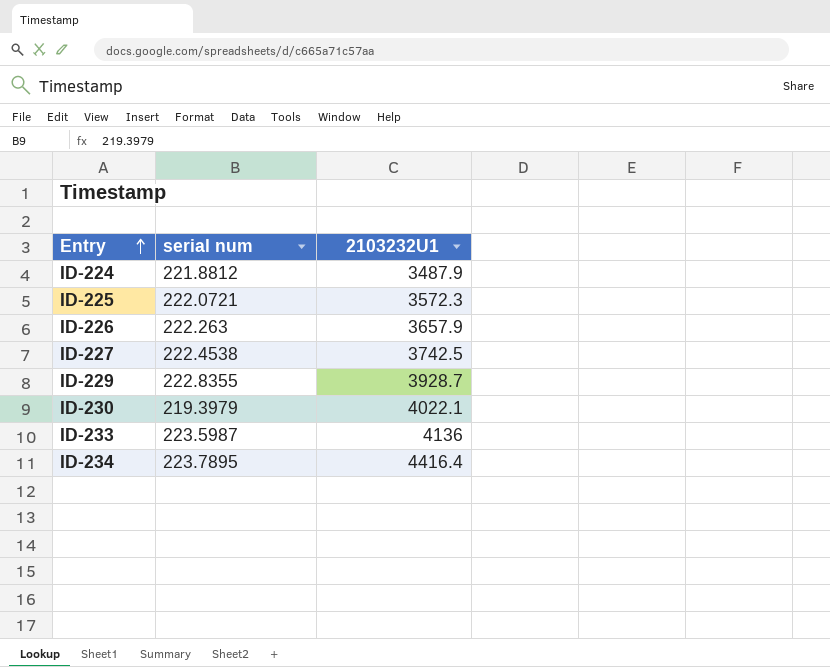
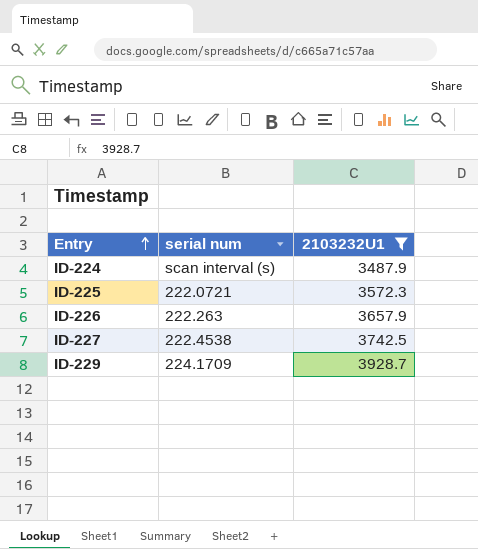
filter: none -> 2103232U1 <= 3928.7
ID-224 | serial num: 221.8812 -> scan interval (s)
ID-229 | serial num: 222.8355 -> 224.1709

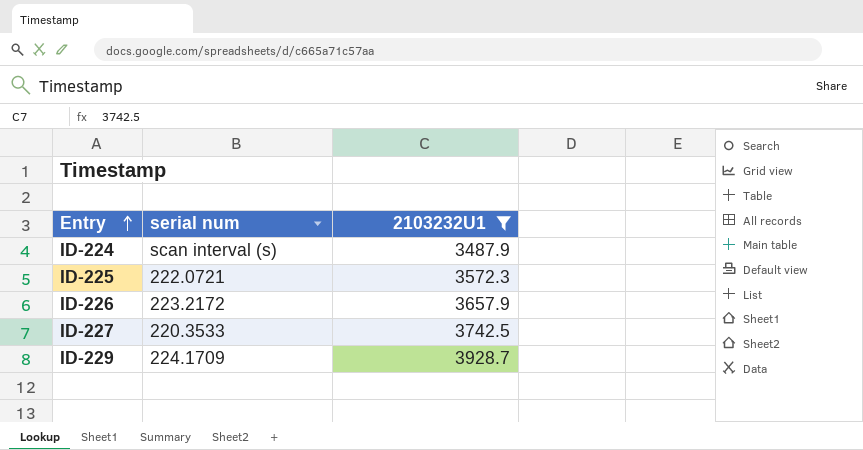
ID-226 | serial num: 222.263 -> 223.2172
ID-227 | serial num: 222.4538 -> 220.3533

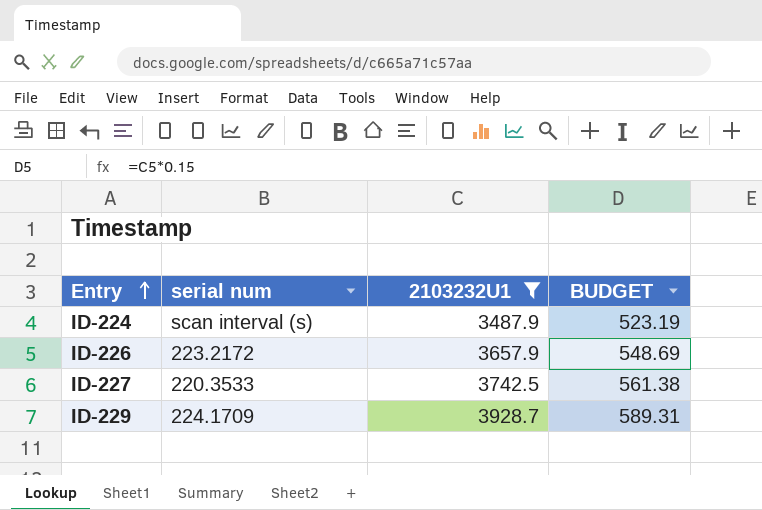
column BUDGET | formula: none -> [2103232U1] * 0.15
row ID-225: 222.0721 | 3572.3 -> none

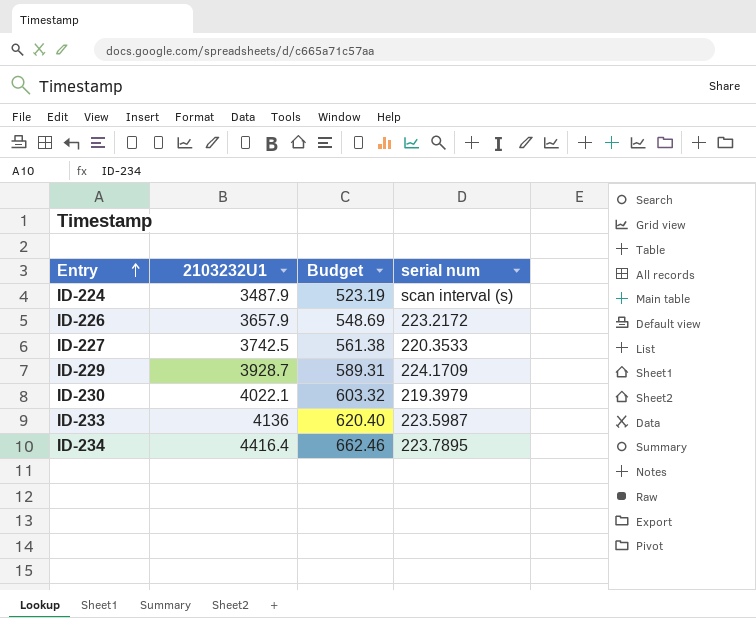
filter: 2103232U1 <= 3928.7 -> none
column name: BUDGET -> Budget
column serial num | position: 2 -> 4

